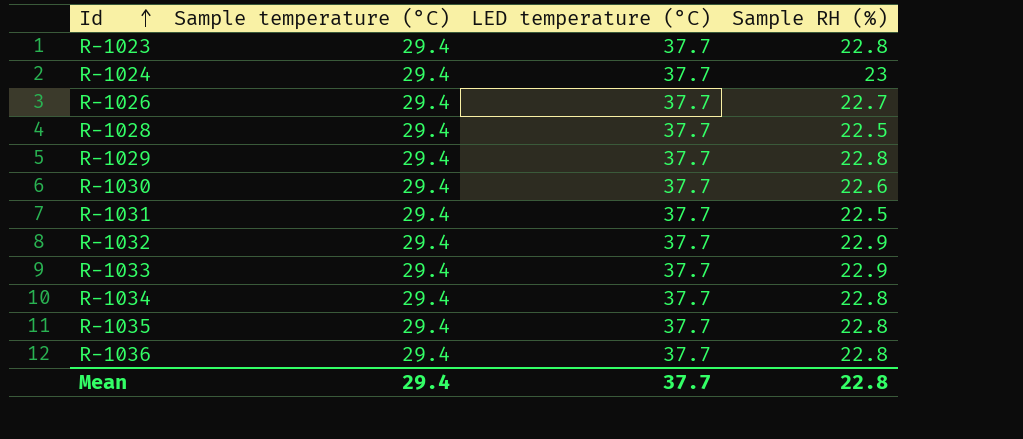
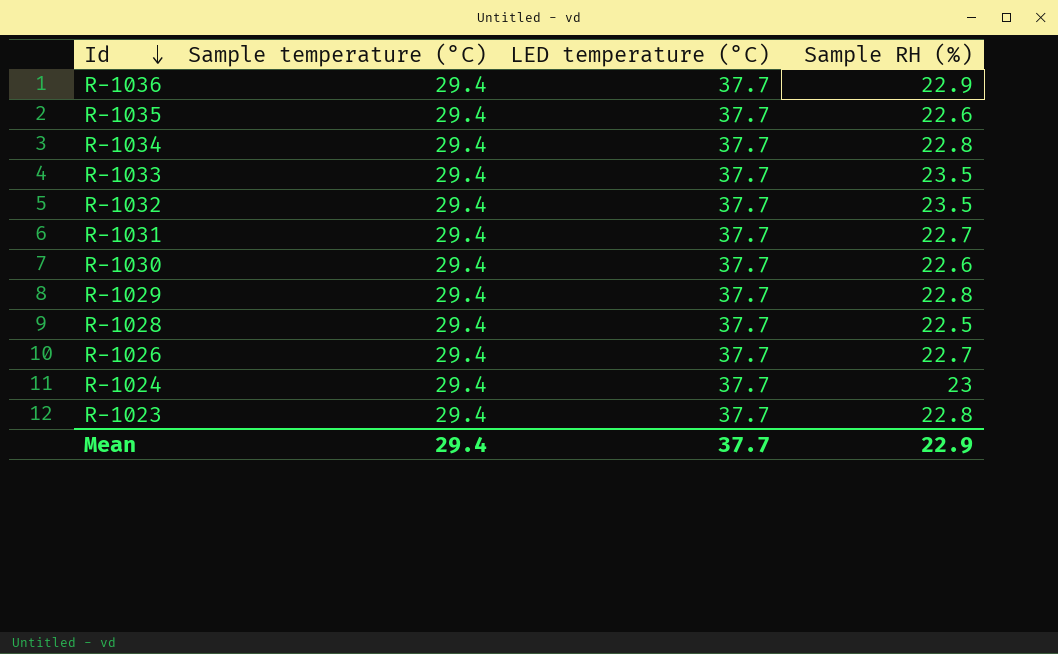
row order: Id ascending -> Id descending
R-1036 | Sample RH (%): 22.8 -> 22.9
R-1035 | Sample RH (%): 22.8 -> 22.6
R-1033 | Sample RH (%): 22.9 -> 23.5
R-1032 | Sample RH (%): 22.9 -> 23.5
R-1031 | Sample RH (%): 22.5 -> 22.7
Mean | Sample RH (%): 22.8 -> 22.9

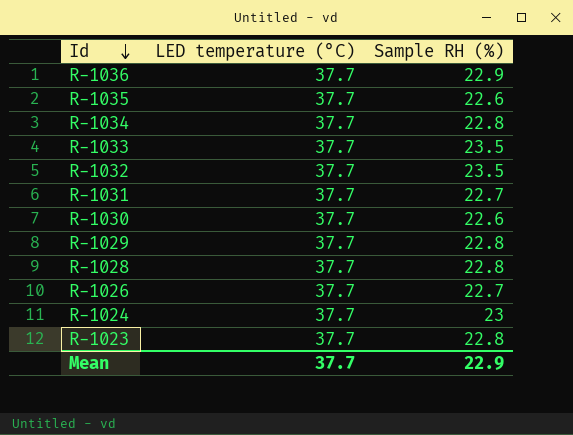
column Sample temperature (°C) | position: 2 -> none
R-1028 | Sample RH (%): 22.5 -> 22.8

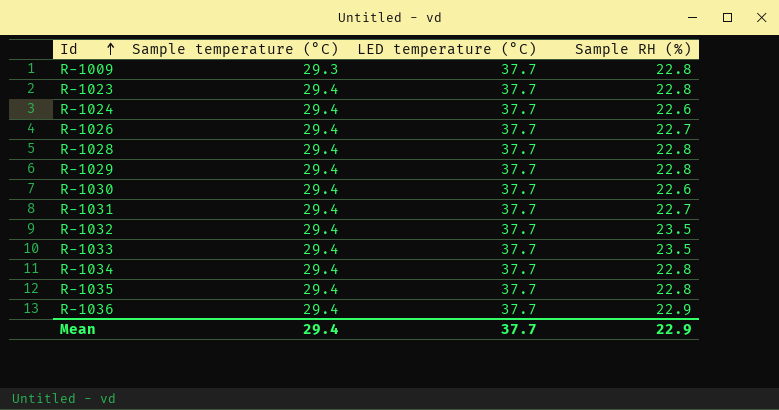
row order: Id descending -> Id ascending
column Sample temperature (°C) | position: none -> 2
row R-1009: none -> 29.3 | 37.7 | 22.8
R-1024 | Sample RH (%): 23 -> 22.6
R-1035 | Sample RH (%): 22.6 -> 22.8

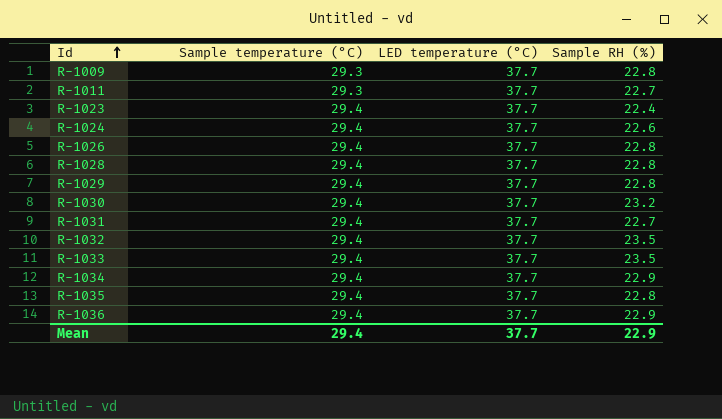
row R-1011: none -> 29.3 | 37.7 | 22.7
R-1023 | Sample RH (%): 22.8 -> 22.4
R-1026 | Sample RH (%): 22.7 -> 22.8
R-1030 | Sample RH (%): 22.6 -> 23.2
R-1034 | Sample RH (%): 22.8 -> 22.9

